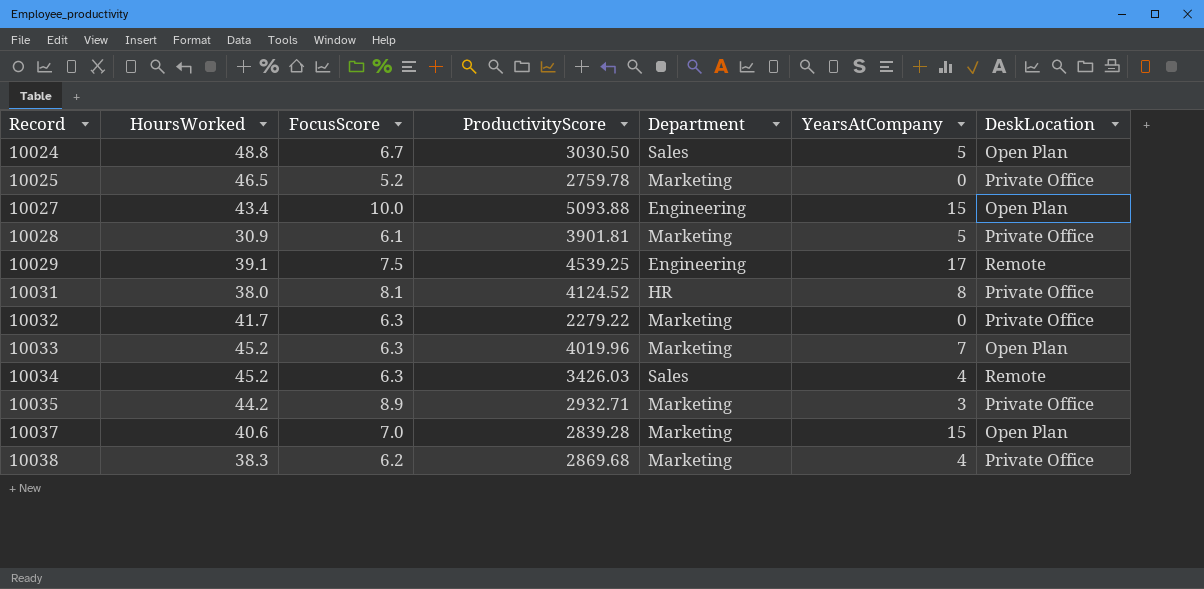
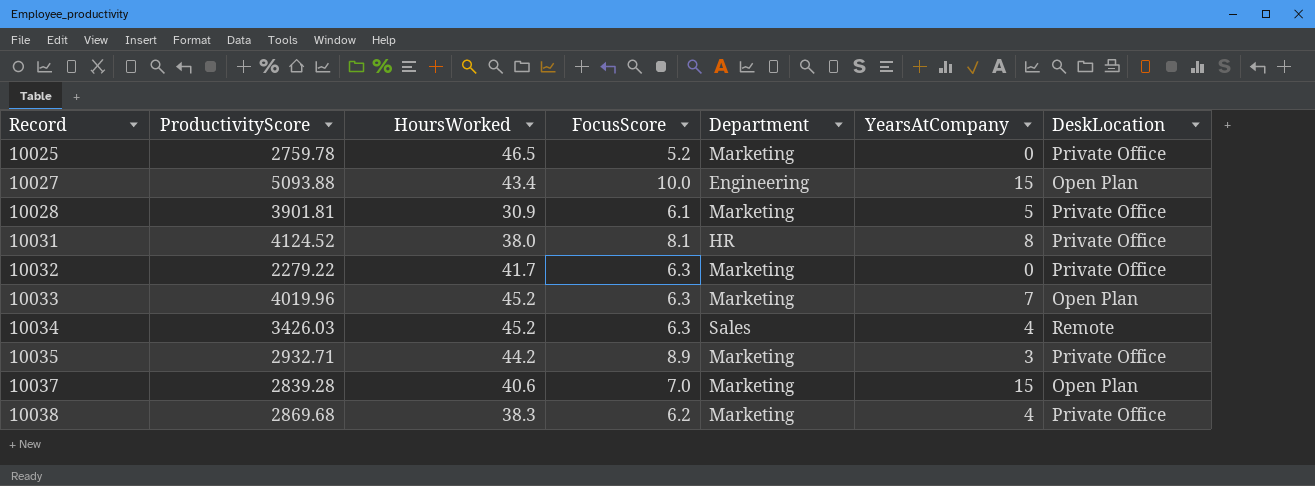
column ProductivityScore | position: 4 -> 2
row 10024: 48.8 | 6.7 | 3030.50 | Sales | 5 | Open Plan -> none
row 10029: 39.1 | 7.5 | 4539.25 | Engineering | 17 | Remote -> none

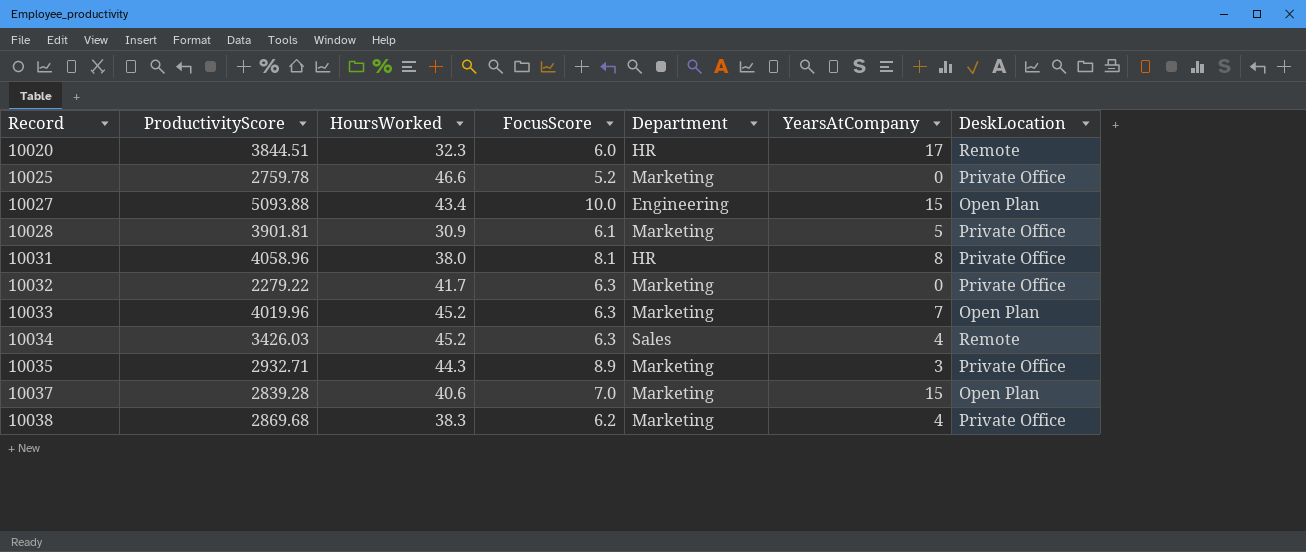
row 10020: none -> 3844.51 | 32.3 | 6.0 | HR | 17 | Remote
10025 | HoursWorked: 46.5 -> 46.6
10031 | ProductivityScore: 4124.52 -> 4058.96
10035 | HoursWorked: 44.2 -> 44.3

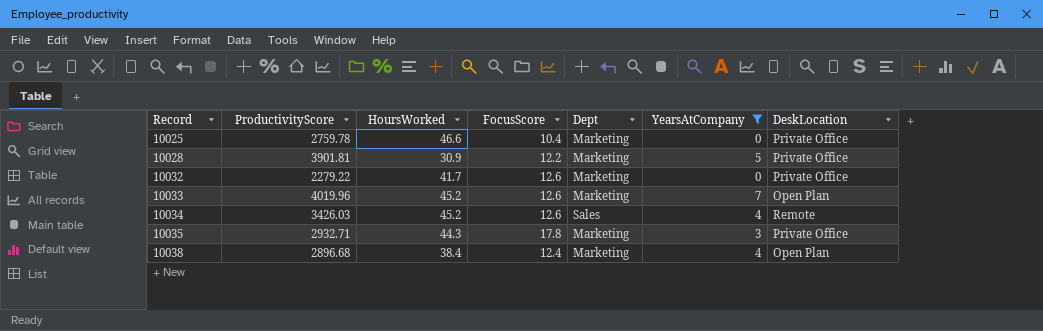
filter: none -> YearsAtCompany <= 7
column name: Department -> Dept
10025 | FocusScore: 5.2 -> 10.4
10028 | FocusScore: 6.1 -> 12.2
10032 | FocusScore: 6.3 -> 12.6
10033 | FocusScore: 6.3 -> 12.6
10034 | FocusScore: 6.3 -> 12.6
10035 | FocusScore: 8.9 -> 17.8
10038 | ProductivityScore: 2869.68 -> 2896.68
10038 | HoursWorked: 38.3 -> 38.4
10038 | FocusScore: 6.2 -> 12.4
10038 | DeskLocation: Private Office -> Open Plan

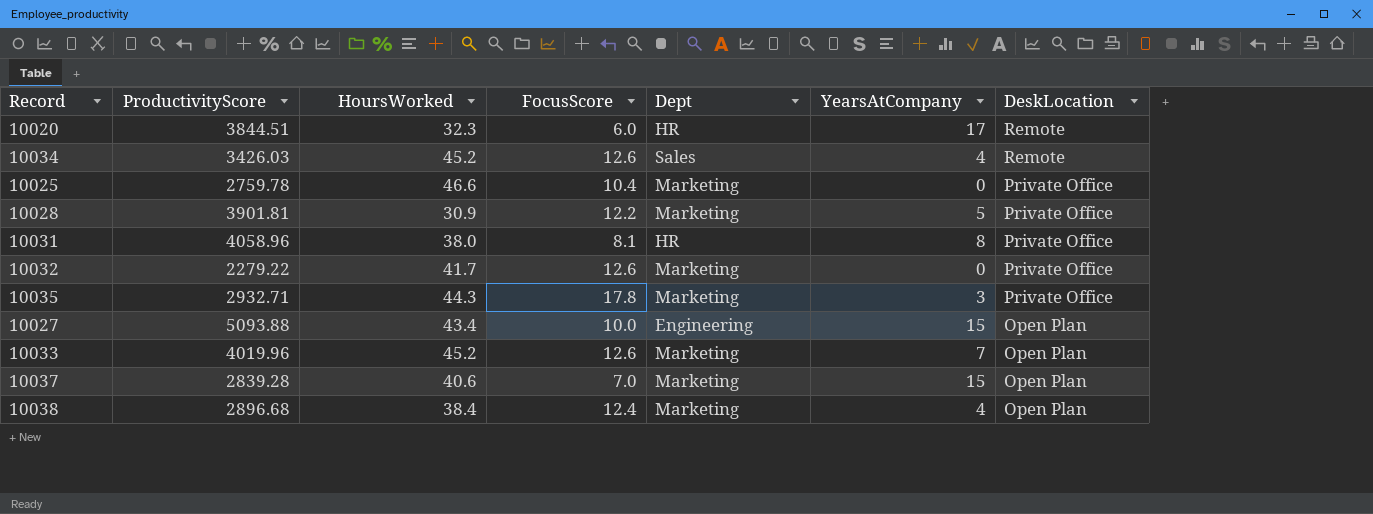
filter: YearsAtCompany <= 7 -> none
row order: Record ascending -> DeskLocation descending

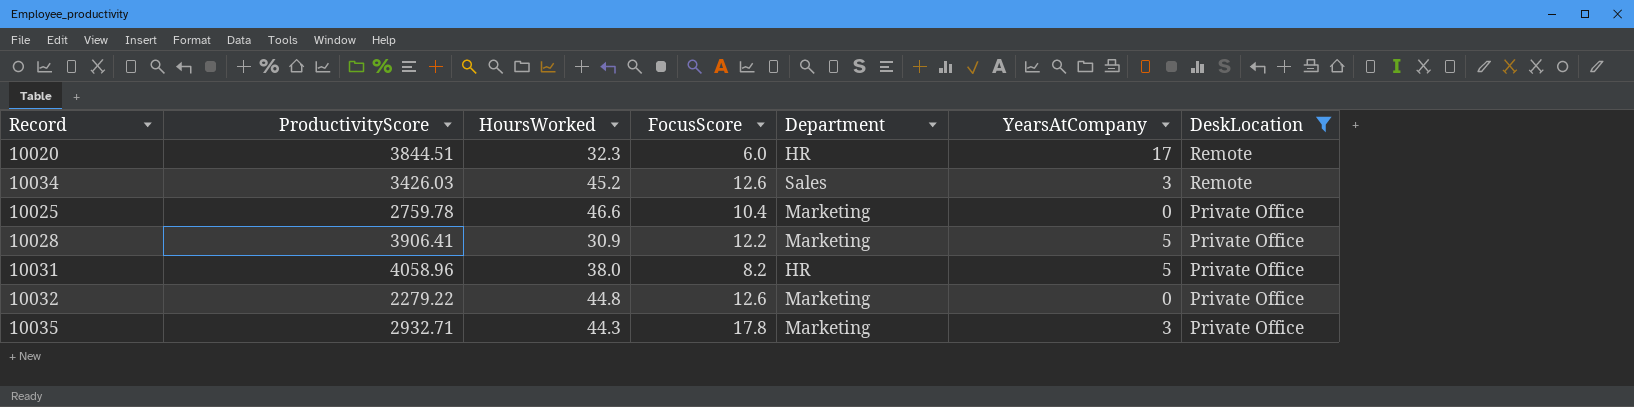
filter: none -> DeskLocation != Open Plan
column name: Dept -> Department
10034 | YearsAtCompany: 4 -> 3
10028 | ProductivityScore: 3901.81 -> 3906.41
10031 | FocusScore: 8.1 -> 8.2
10031 | YearsAtCompany: 8 -> 5
10032 | HoursWorked: 41.7 -> 44.8

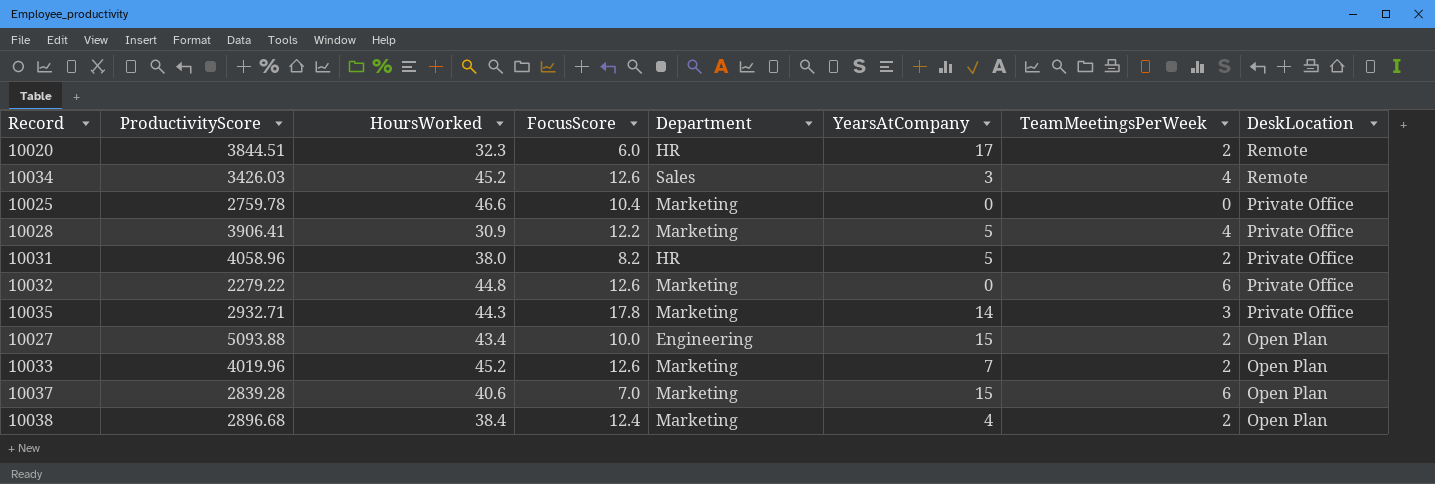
filter: DeskLocation != Open Plan -> none
column TeamMeetingsPerWeek | position: none -> 7
10035 | YearsAtCompany: 3 -> 14

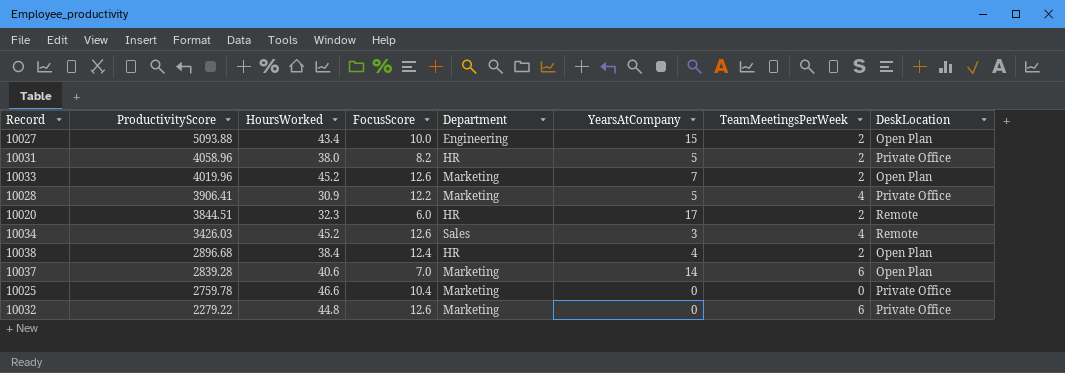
row order: DeskLocation descending -> ProductivityScore descending
row 10035: 2932.71 | 44.3 | 17.8 | Marketing | 14 | 3 | Private Office -> none
10038 | Department: Marketing -> HR
10037 | YearsAtCompany: 15 -> 14

